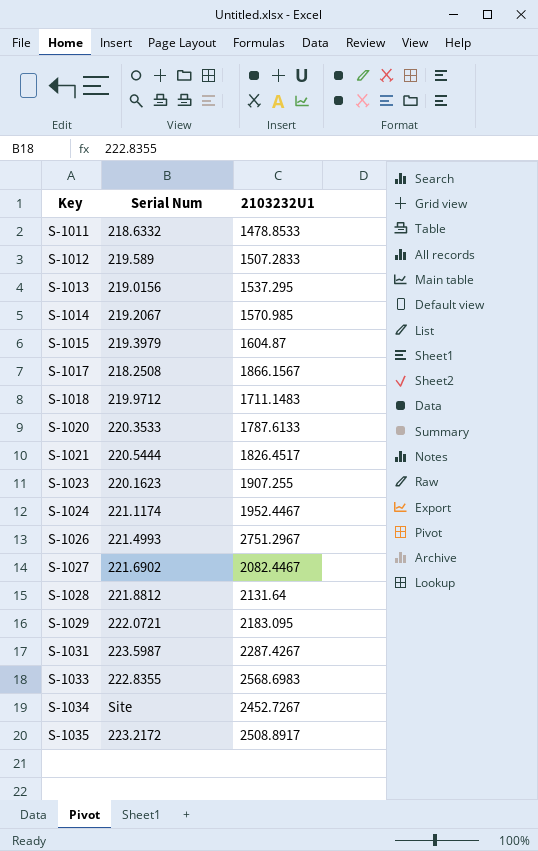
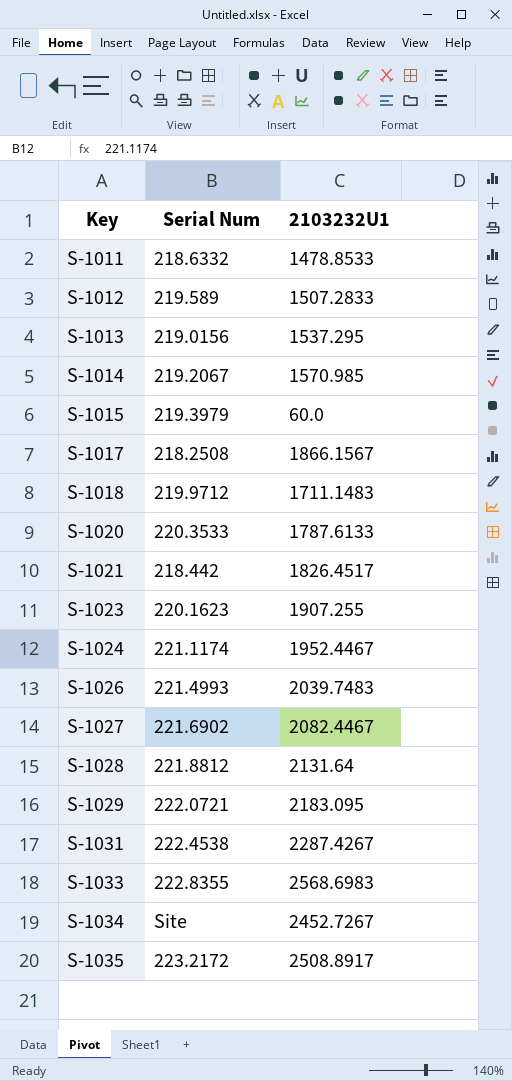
S-1015 | 2103232U1: 1604.87 -> 60.0
S-1021 | Serial Num: 220.5444 -> 218.442
S-1026 | 2103232U1: 2751.2967 -> 2039.7483
S-1031 | Serial Num: 223.5987 -> 222.4538

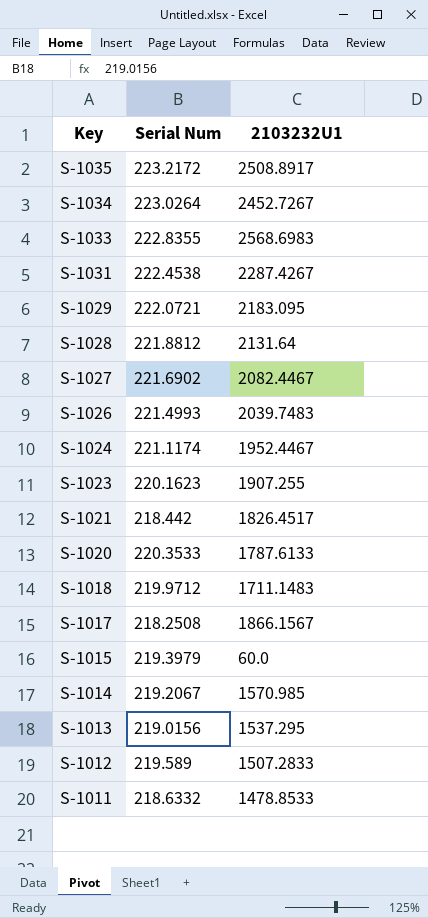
row order: Key ascending -> Key descending
S-1034 | Serial Num: Site -> 223.0264

